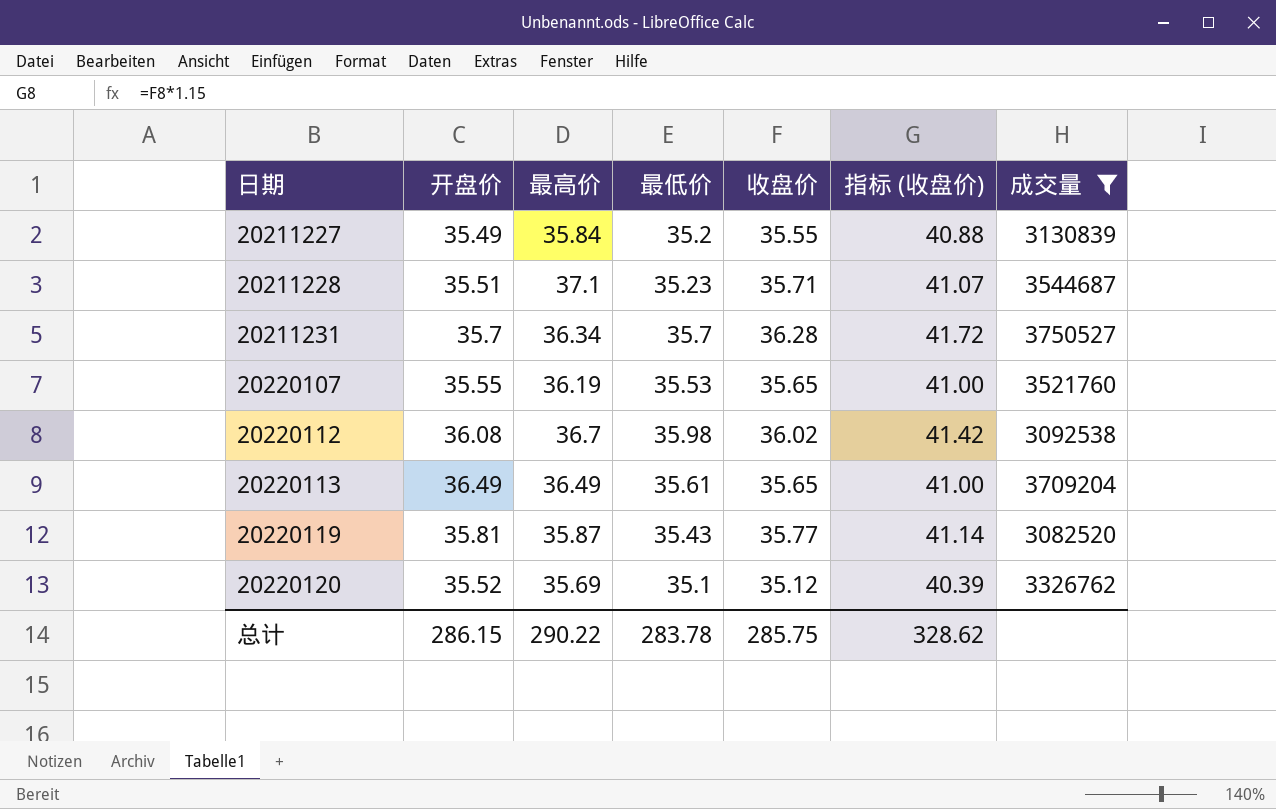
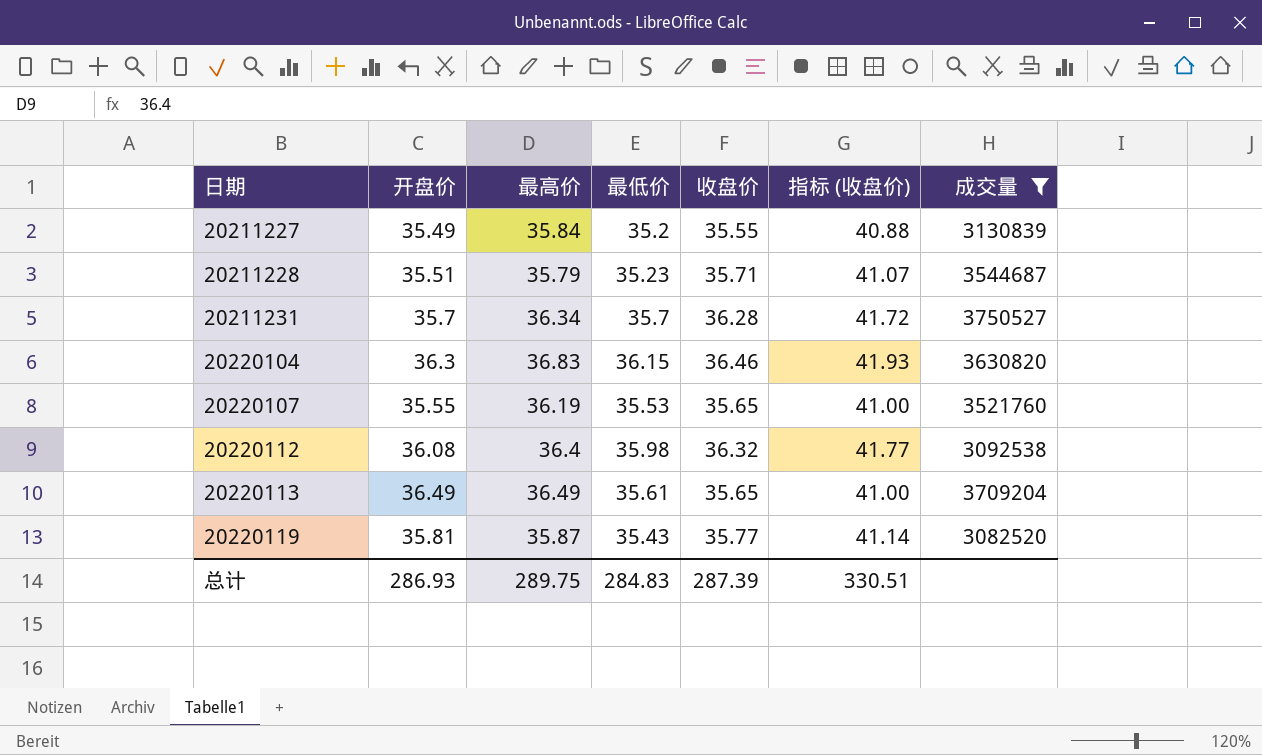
row 20220120: 35.52 | 35.69 | 35.1 | 35.12 | 40.39 | 3326762 -> none
20211228 | 最高价: 37.1 -> 35.79
row 20220104: none -> 36.3 | 36.83 | 36.15 | 36.46 | 41.93 | 3630820
20220112 | 最高价: 36.7 -> 36.4
20220112 | 收盘价: 36.02 -> 36.32
20220112 | 指标 (收盘价): 41.42 -> 41.77
总计 | 开盘价: 286.15 -> 286.93
总计 | 最高价: 290.22 -> 289.75
总计 | 最低价: 283.78 -> 284.83
总计 | 收盘价: 285.75 -> 287.39
总计 | 指标 (收盘价): 328.62 -> 330.51

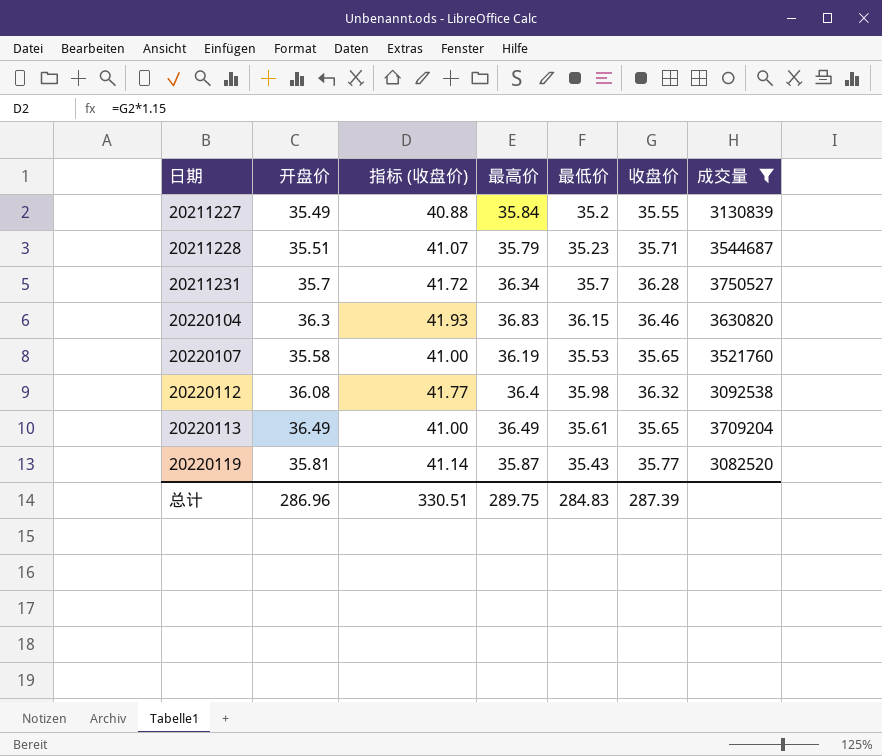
column 指标 (收盘价) | position: 6 -> 3
20220107 | 开盘价: 35.55 -> 35.58
总计 | 开盘价: 286.93 -> 286.96

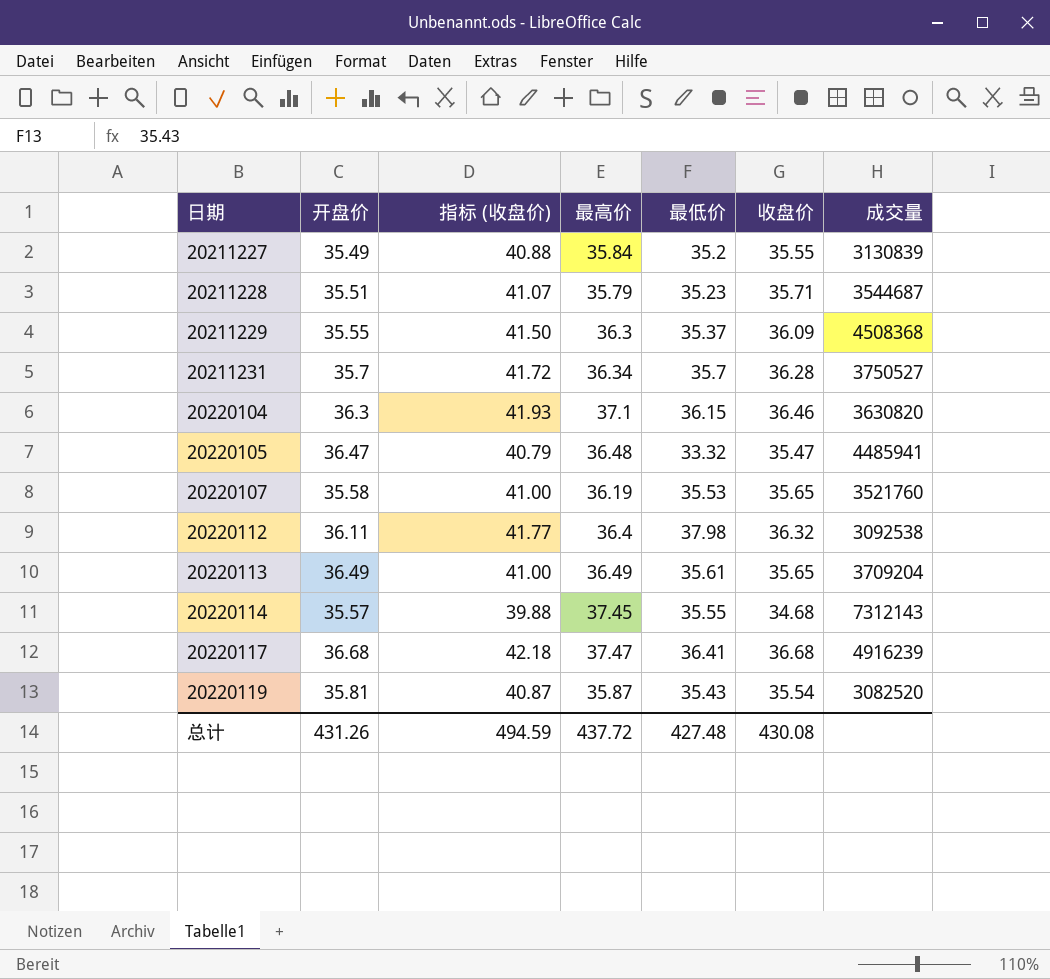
filter: 成交量 <= 3750527 -> none
20220104 | 最高价: 36.83 -> 37.1
20220112 | 开盘价: 36.08 -> 36.11
20220112 | 最低价: 35.98 -> 37.98
20220119 | 指标 (收盘价): 41.14 -> 40.87
20220119 | 收盘价: 35.77 -> 35.54
总计 | 开盘价: 286.96 -> 431.26
总计 | 指标 (收盘价): 330.51 -> 494.59
总计 | 最高价: 289.75 -> 437.72
总计 | 最低价: 284.83 -> 427.48
总计 | 收盘价: 287.39 -> 430.08

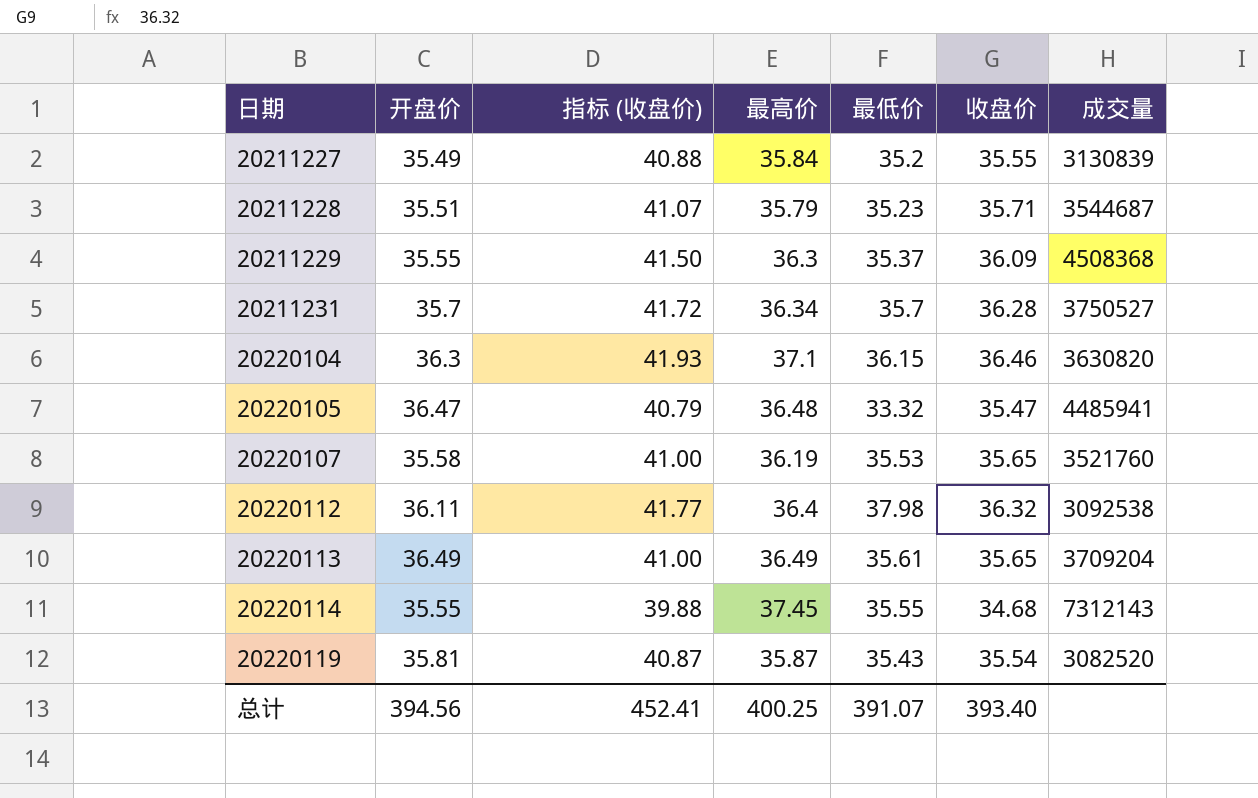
row 20220117: 36.68 | 42.18 | 37.47 | 36.41 | 36.68 | 4916239 -> none
20220114 | 开盘价: 35.57 -> 35.55
总计 | 开盘价: 431.26 -> 394.56
总计 | 指标 (收盘价): 494.59 -> 452.41
总计 | 最高价: 437.72 -> 400.25
总计 | 最低价: 427.48 -> 391.07
总计 | 收盘价: 430.08 -> 393.40

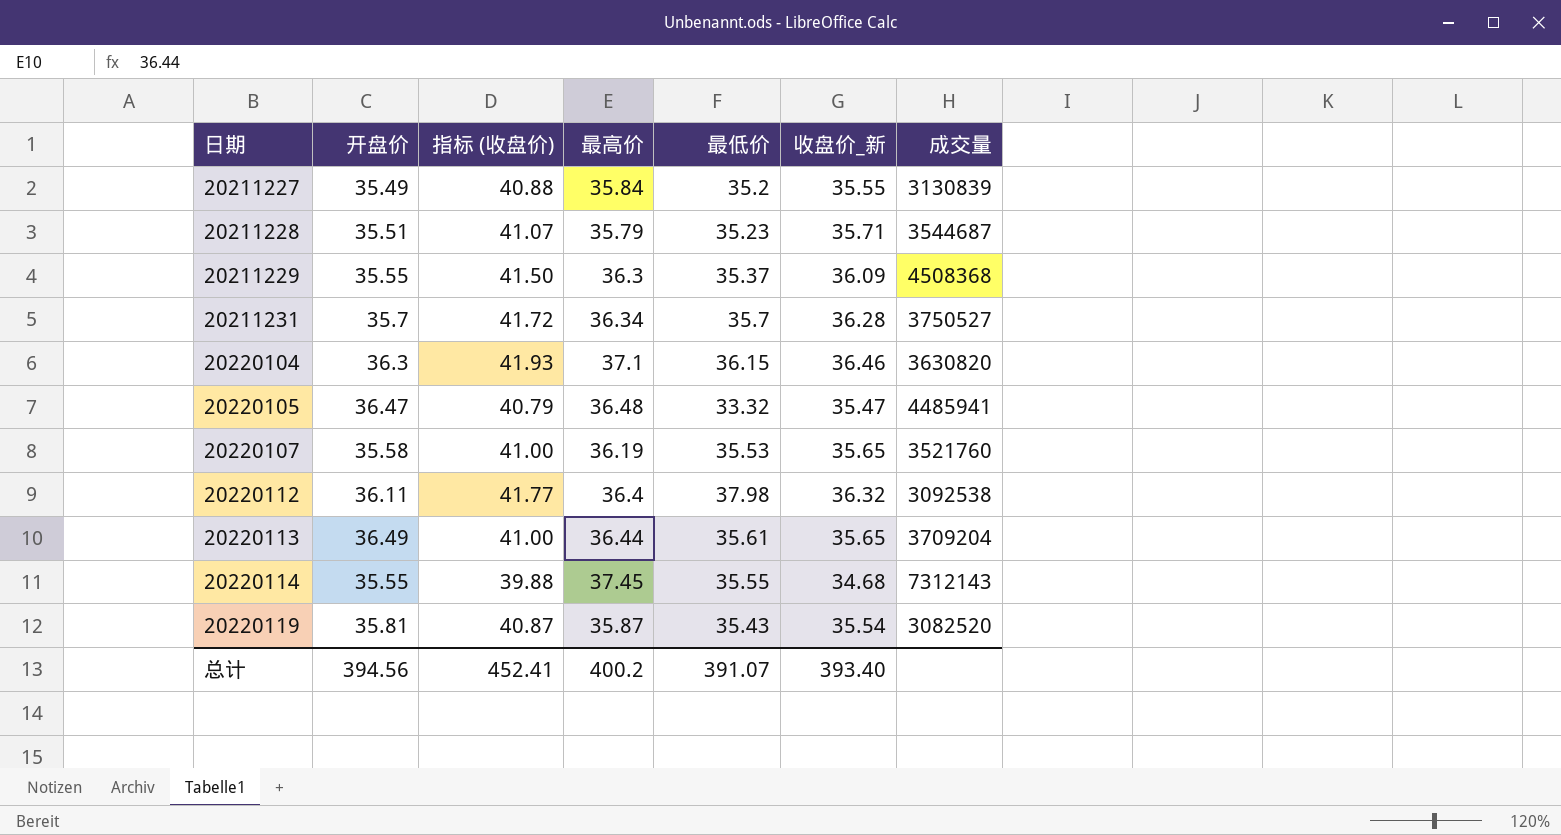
column name: 收盘价 -> 收盘价_新
20220113 | 最高价: 36.49 -> 36.44
总计 | 最高价: 400.25 -> 400.2

